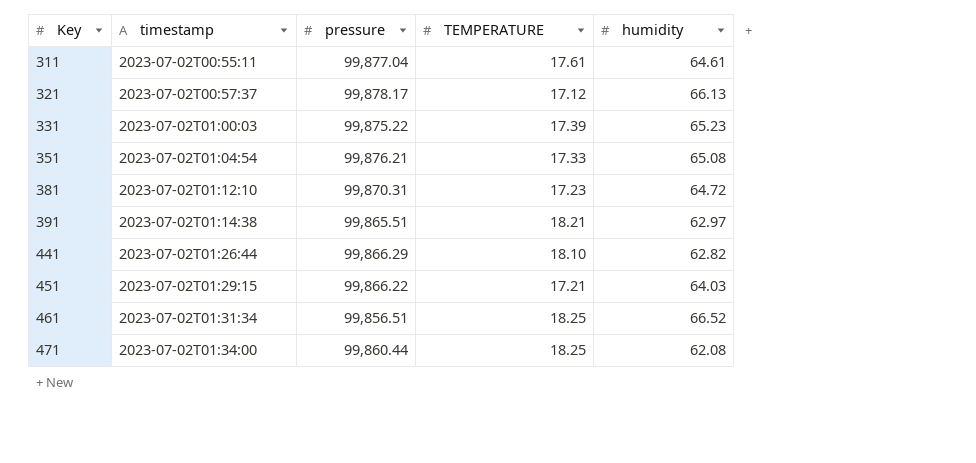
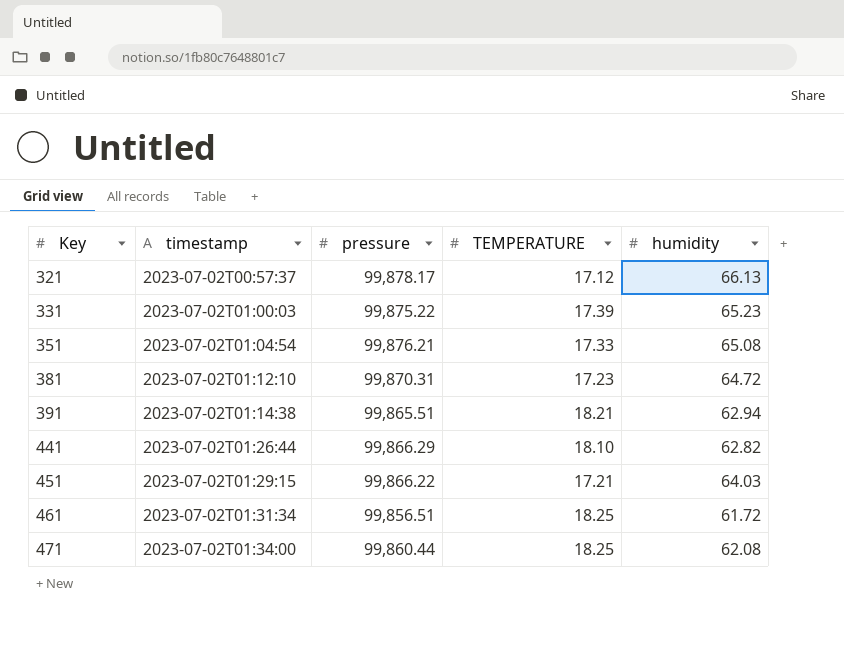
row 311: 2023-07-02T00:55:11 | 99,877.04 | 17.61 | 64.61 -> none
391 | humidity: 62.97 -> 62.94
461 | humidity: 66.52 -> 61.72

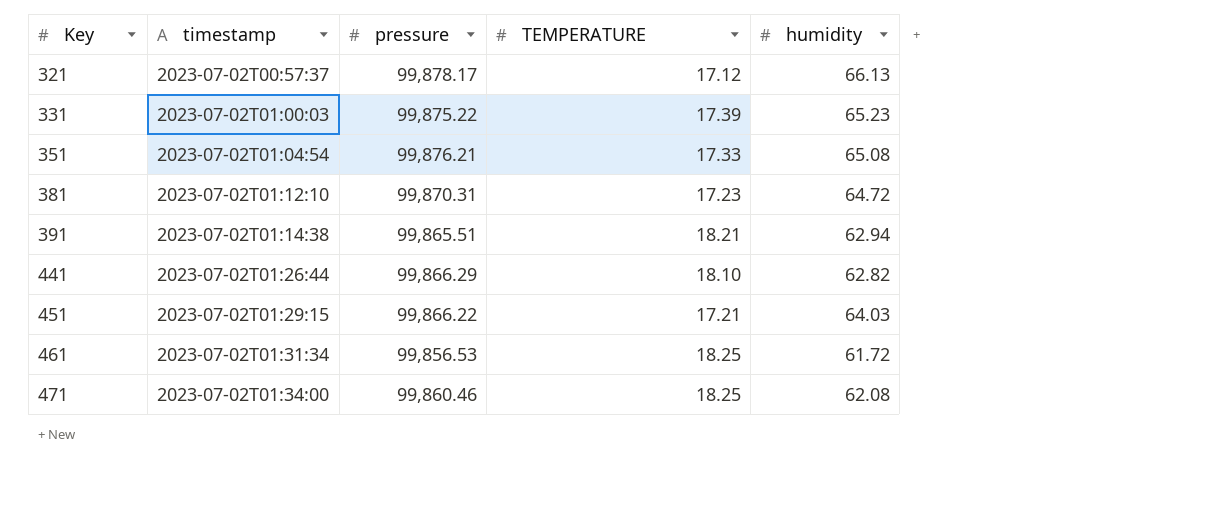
461 | pressure: 99,856.51 -> 99,856.53
471 | pressure: 99,860.44 -> 99,860.46

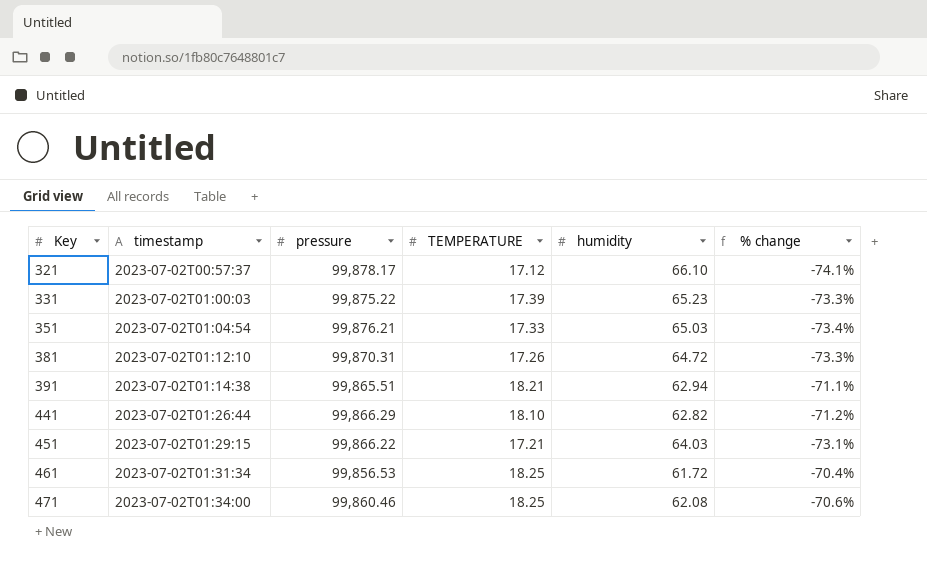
column % change | formula: none -> ([TEMPERATURE] - [humidity]) / [humidity]
321 | humidity: 66.13 -> 66.10
351 | humidity: 65.08 -> 65.03
381 | TEMPERATURE: 17.23 -> 17.26

